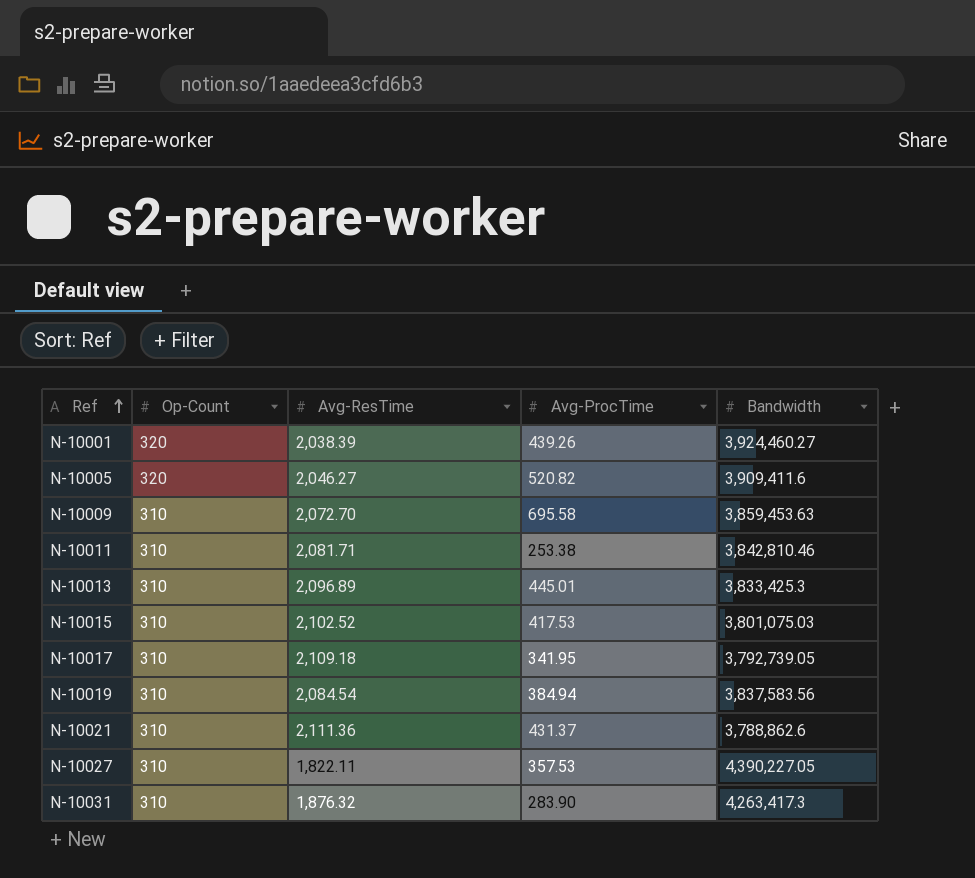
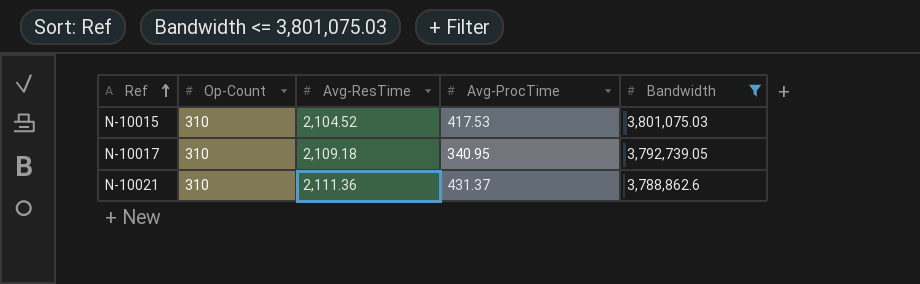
filter: none -> Bandwidth <= 3,801,075.03
N-10015 | Avg-ResTime: 2,102.52 -> 2,104.52
N-10017 | Avg-ProcTime: 341.95 -> 340.95

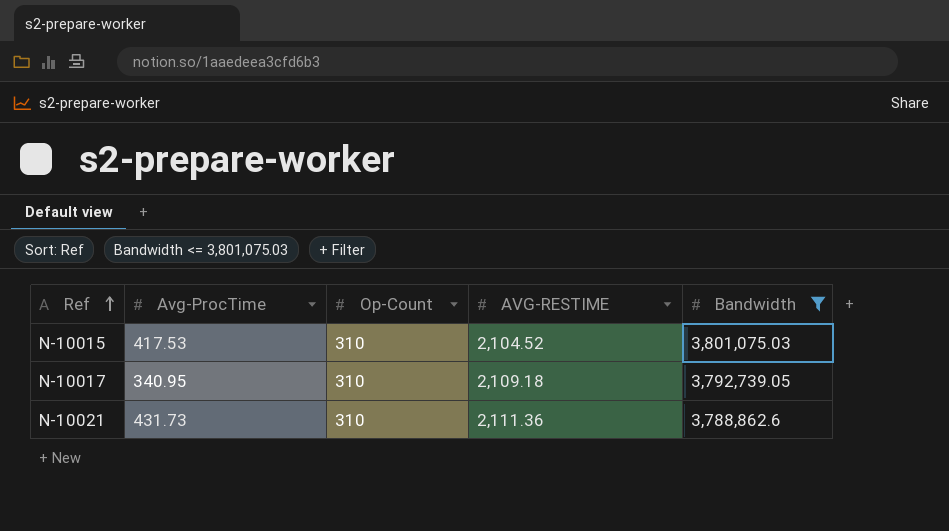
column Avg-ProcTime | position: 4 -> 2
column name: Avg-ResTime -> AVG-RESTIME
N-10021 | Avg-ProcTime: 431.37 -> 431.73

